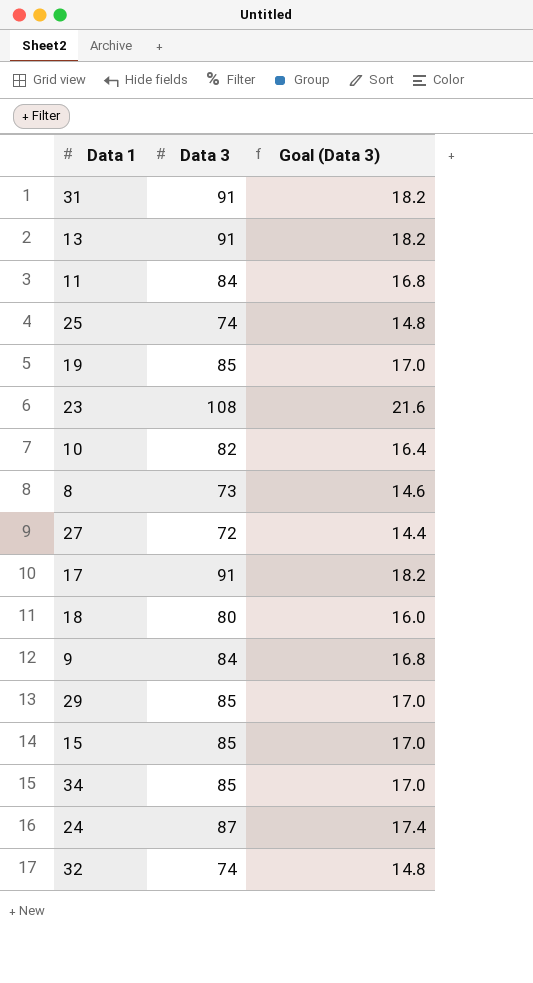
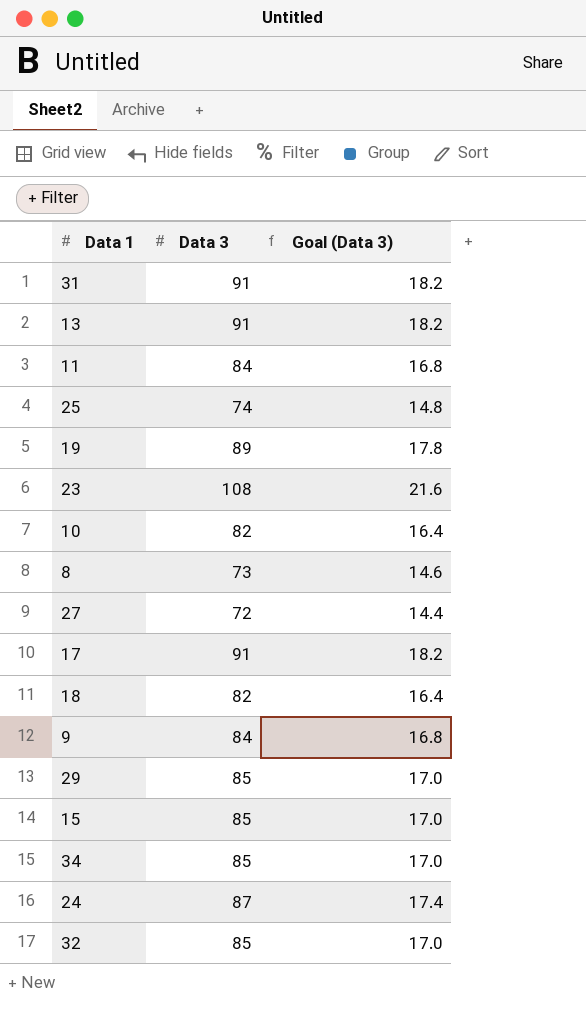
19 | Data 3: 85 -> 89
19 | Goal (Data 3): 17.0 -> 17.8
18 | Data 3: 80 -> 82
18 | Goal (Data 3): 16.0 -> 16.4
32 | Data 3: 74 -> 85
32 | Goal (Data 3): 14.8 -> 17.0

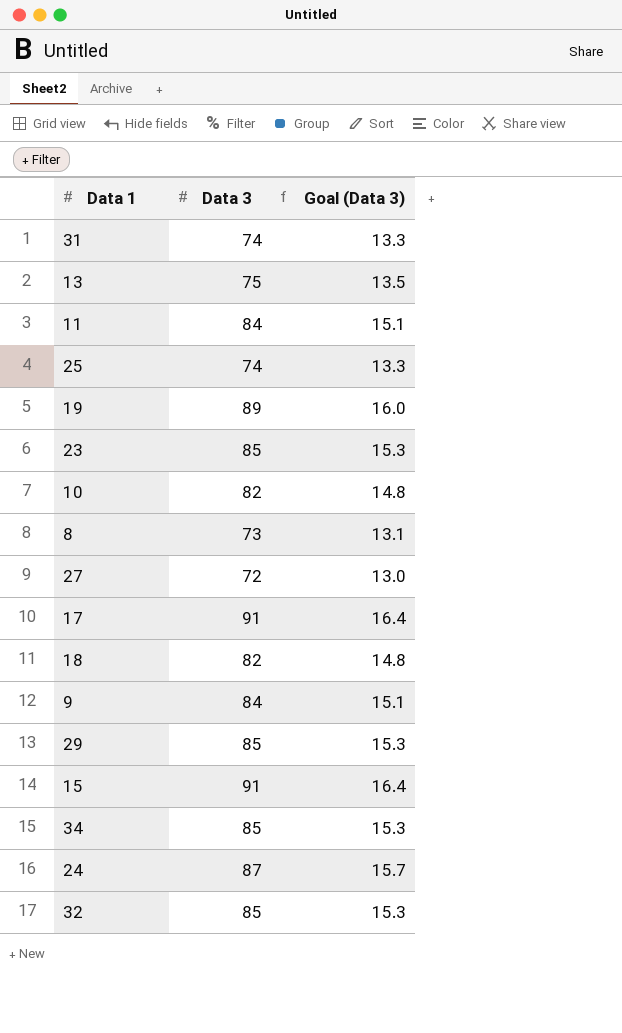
column Goal (Data 3) | formula: [Data 3] * 0.2 -> [Data 3] * 0.18
31 | Data 3: 91 -> 74
13 | Data 3: 91 -> 75
23 | Data 3: 108 -> 85
15 | Data 3: 85 -> 91

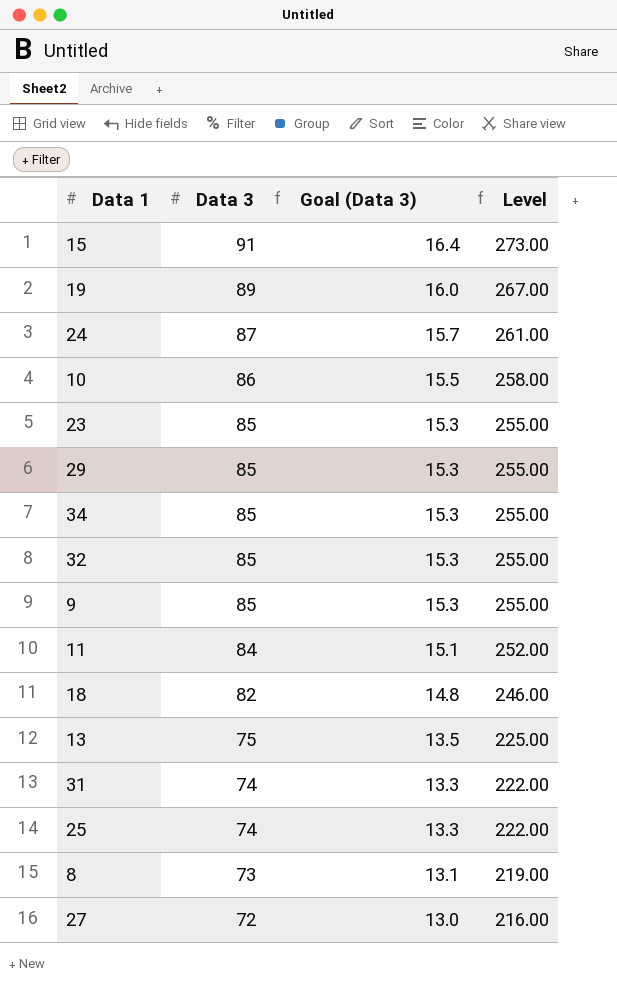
row order: none -> Data 3 descending
column Level | formula: none -> [Data 3] * 3
row 17: 91 | 16.4 -> none
10 | Data 3: 82 -> 86
10 | Goal (Data 3): 14.8 -> 15.5
9 | Data 3: 84 -> 85
9 | Goal (Data 3): 15.1 -> 15.3

